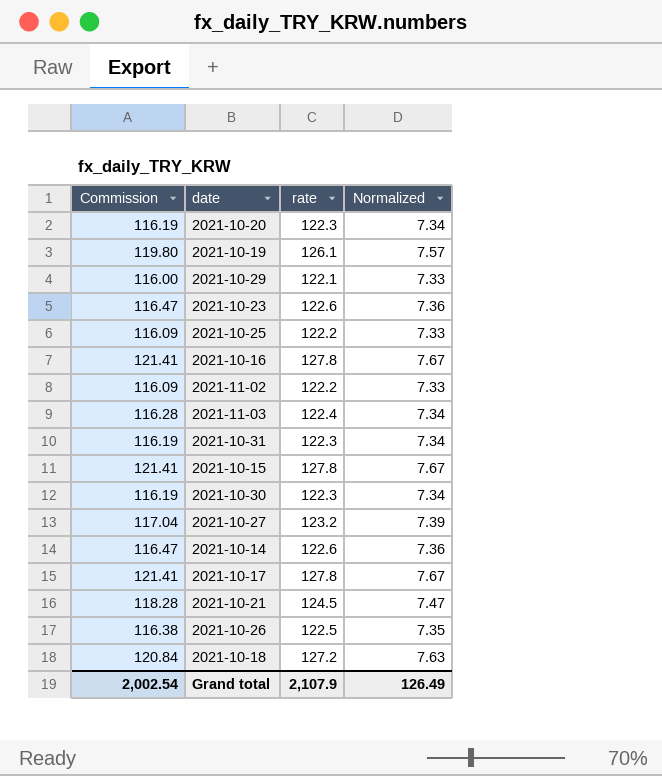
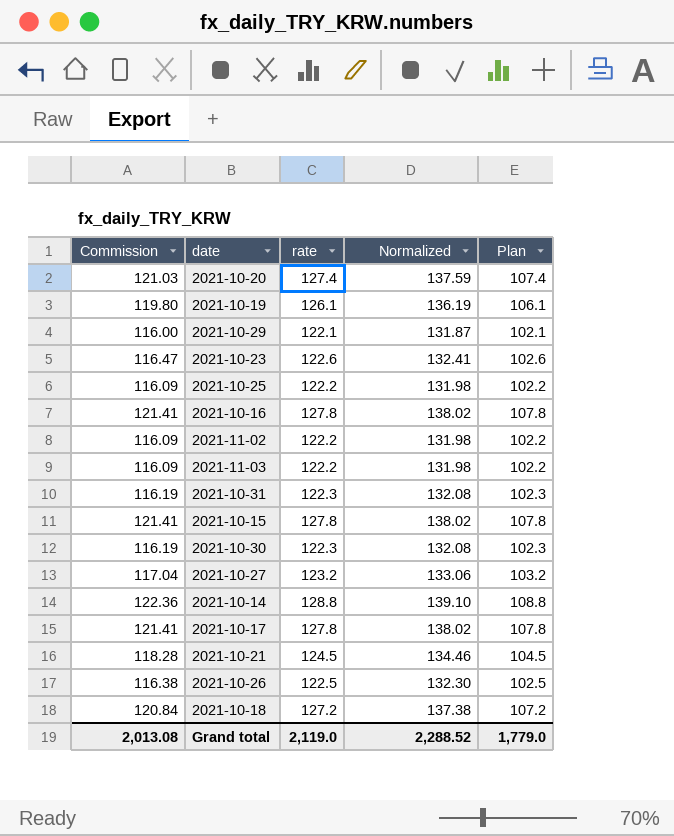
column Normalized | formula: [rate] * 0.06 -> [rate] * 1.08
column Plan | formula: none -> [rate] - 20
2021-10-20 | Commission: 116.19 -> 121.03
2021-10-20 | rate: 122.3 -> 127.4
2021-11-03 | Commission: 116.28 -> 116.09
2021-11-03 | rate: 122.4 -> 122.2
2021-10-14 | Commission: 116.47 -> 122.36
2021-10-14 | rate: 122.6 -> 128.8
Grand total | Commission: 2,002.54 -> 2,013.08
Grand total | rate: 2,107.9 -> 2,119.0
Grand total | Normalized: 126.49 -> 2,288.52

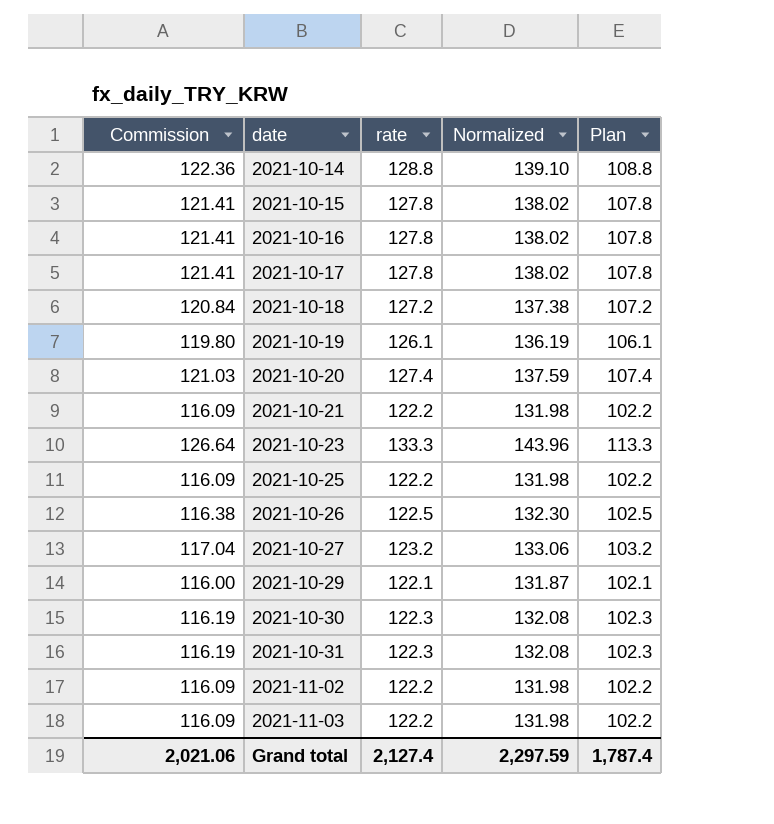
row order: none -> date ascending
2021-10-21 | Commission: 118.28 -> 116.09
2021-10-21 | rate: 124.5 -> 122.2
2021-10-21 | Normalized: 134.46 -> 131.98
2021-10-21 | Plan: 104.5 -> 102.2
2021-10-23 | Commission: 116.47 -> 126.64
2021-10-23 | rate: 122.6 -> 133.3
2021-10-23 | Normalized: 132.41 -> 143.96
2021-10-23 | Plan: 102.6 -> 113.3
Grand total | Commission: 2,013.08 -> 2,021.06
Grand total | rate: 2,119.0 -> 2,127.4
Grand total | Normalized: 2,288.52 -> 2,297.59
Grand total | Plan: 1,779.0 -> 1,787.4

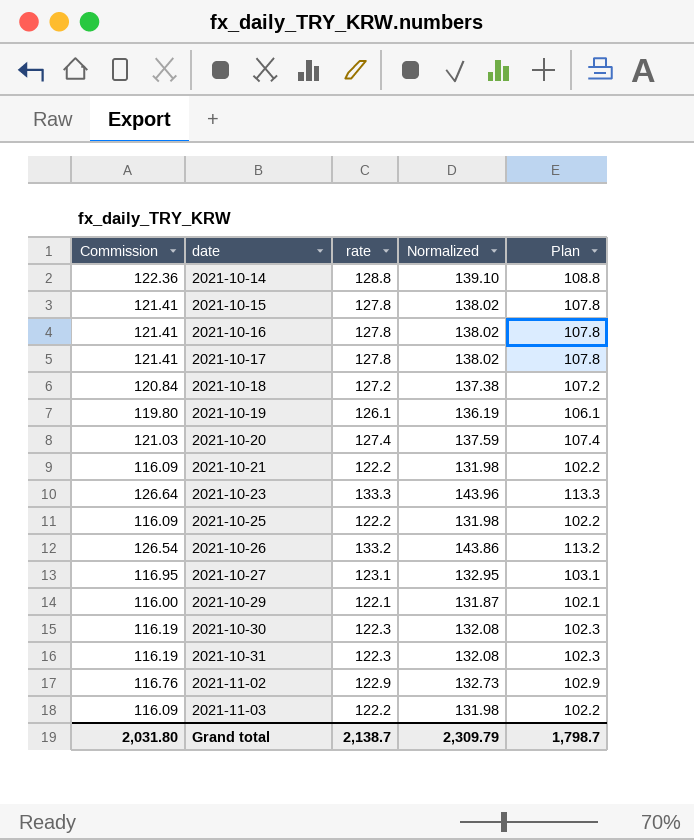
2021-10-26 | Commission: 116.38 -> 126.54
2021-10-26 | rate: 122.5 -> 133.2
2021-10-26 | Normalized: 132.30 -> 143.86
2021-10-26 | Plan: 102.5 -> 113.2
2021-10-27 | Commission: 117.04 -> 116.95
2021-10-27 | rate: 123.2 -> 123.1
2021-10-27 | Normalized: 133.06 -> 132.95
2021-10-27 | Plan: 103.2 -> 103.1
2021-11-02 | Commission: 116.09 -> 116.76
2021-11-02 | rate: 122.2 -> 122.9
2021-11-02 | Normalized: 131.98 -> 132.73
2021-11-02 | Plan: 102.2 -> 102.9
Grand total | Commission: 2,021.06 -> 2,031.80
Grand total | rate: 2,127.4 -> 2,138.7
Grand total | Normalized: 2,297.59 -> 2,309.79
Grand total | Plan: 1,787.4 -> 1,798.7

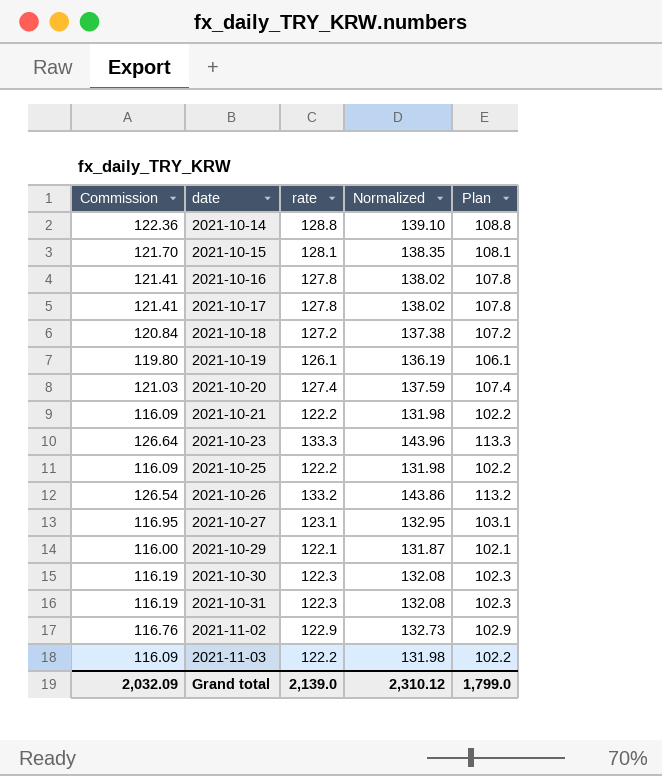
2021-10-15 | Commission: 121.41 -> 121.70
2021-10-15 | rate: 127.8 -> 128.1
2021-10-15 | Normalized: 138.02 -> 138.35
2021-10-15 | Plan: 107.8 -> 108.1
Grand total | Commission: 2,031.80 -> 2,032.09
Grand total | rate: 2,138.7 -> 2,139.0
Grand total | Normalized: 2,309.79 -> 2,310.12
Grand total | Plan: 1,798.7 -> 1,799.0

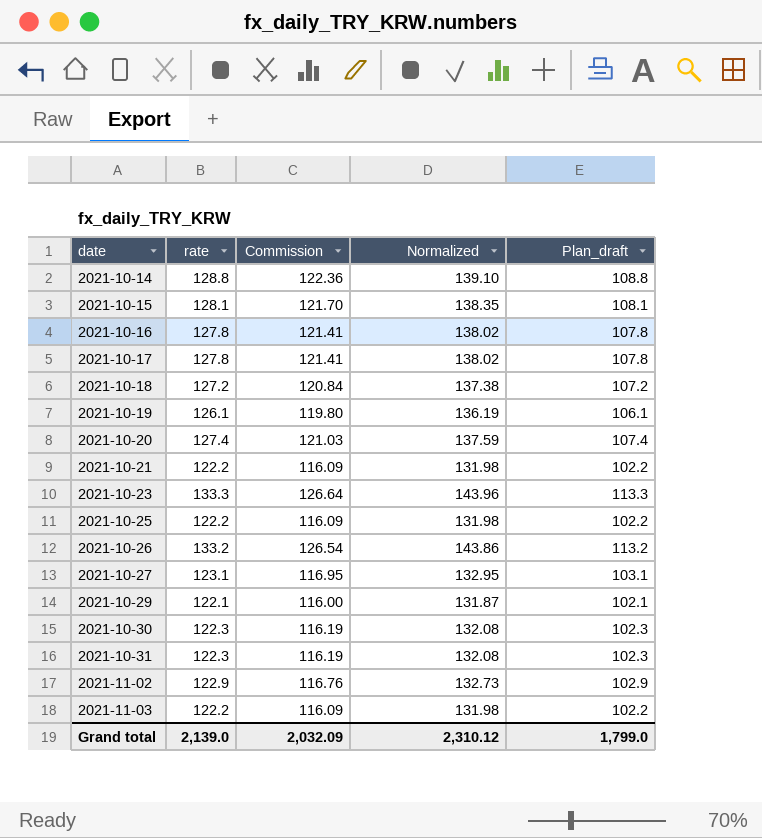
column Commission | position: 1 -> 3
column name: Plan -> Plan_draft

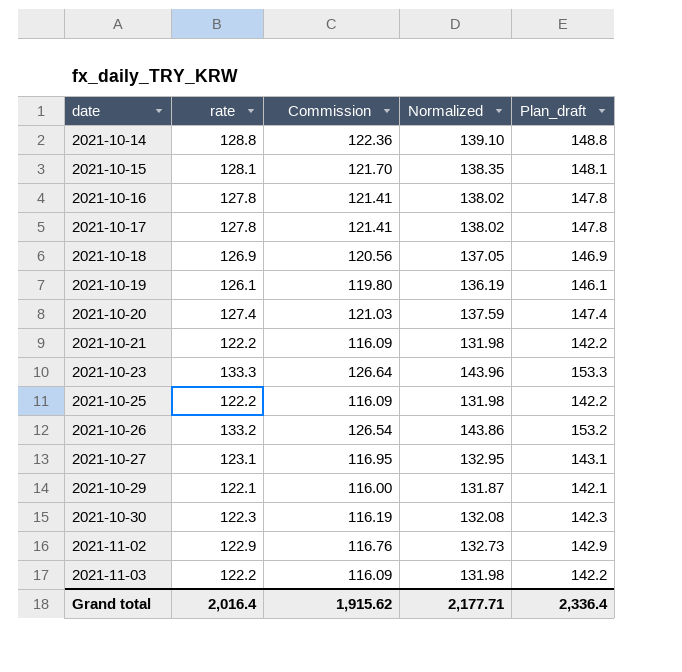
column Plan_draft | formula: [rate] - 20 -> [rate] + 20
row 2021-10-31: 122.3 | 116.19 | 132.08 | 102.3 -> none
2021-10-18 | rate: 127.2 -> 126.9
2021-10-18 | Commission: 120.84 -> 120.56
2021-10-18 | Normalized: 137.38 -> 137.05
Grand total | rate: 2,139.0 -> 2,016.4
Grand total | Commission: 2,032.09 -> 1,915.62
Grand total | Normalized: 2,310.12 -> 2,177.71
Grand total | Plan_draft: 1,799.0 -> 2,336.4

